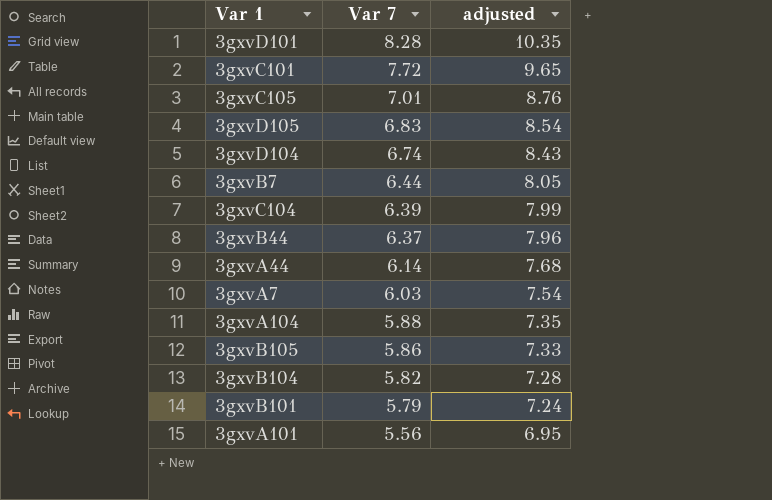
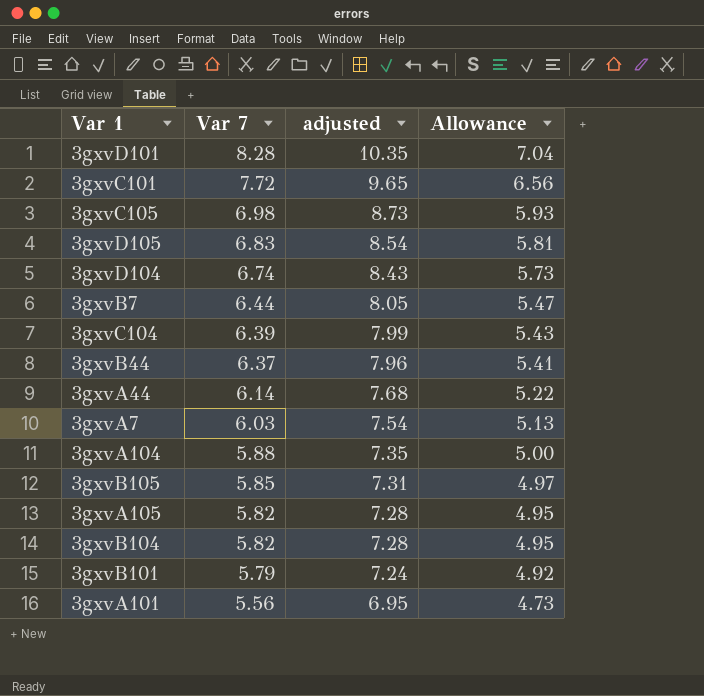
column Allowance | formula: none -> [Var 7] * 0.85
3gxvC105 | Var 7: 7.01 -> 6.98
3gxvC105 | adjusted: 8.76 -> 8.73
3gxvB105 | Var 7: 5.86 -> 5.85
3gxvB105 | adjusted: 7.33 -> 7.31
row 3gxvA105: none -> 5.82 | 7.28 | 4.95

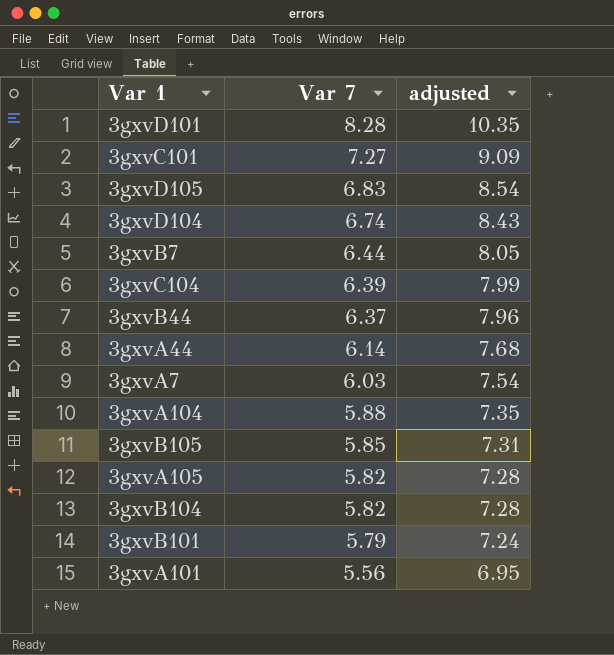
column Allowance | formula: [Var 7] * 0.85 -> none
row 3gxvC105: 6.98 | 8.73 | 5.93 -> none
3gxvC101 | Var 7: 7.72 -> 7.27
3gxvC101 | adjusted: 9.65 -> 9.09

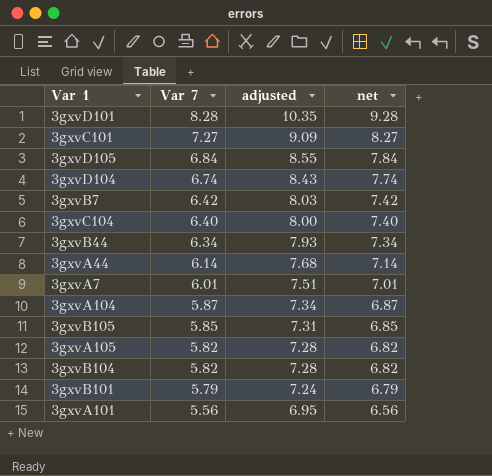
column net | formula: none -> [Var 7] + 1
3gxvD105 | Var 7: 6.83 -> 6.84
3gxvD105 | adjusted: 8.54 -> 8.55
3gxvB7 | Var 7: 6.44 -> 6.42
3gxvB7 | adjusted: 8.05 -> 8.03
3gxvC104 | Var 7: 6.39 -> 6.40
3gxvC104 | adjusted: 7.99 -> 8.00
3gxvB44 | Var 7: 6.37 -> 6.34
3gxvB44 | adjusted: 7.96 -> 7.93
3gxvA7 | Var 7: 6.03 -> 6.01
3gxvA7 | adjusted: 7.54 -> 7.51
3gxvA104 | Var 7: 5.88 -> 5.87
3gxvA104 | adjusted: 7.35 -> 7.34

